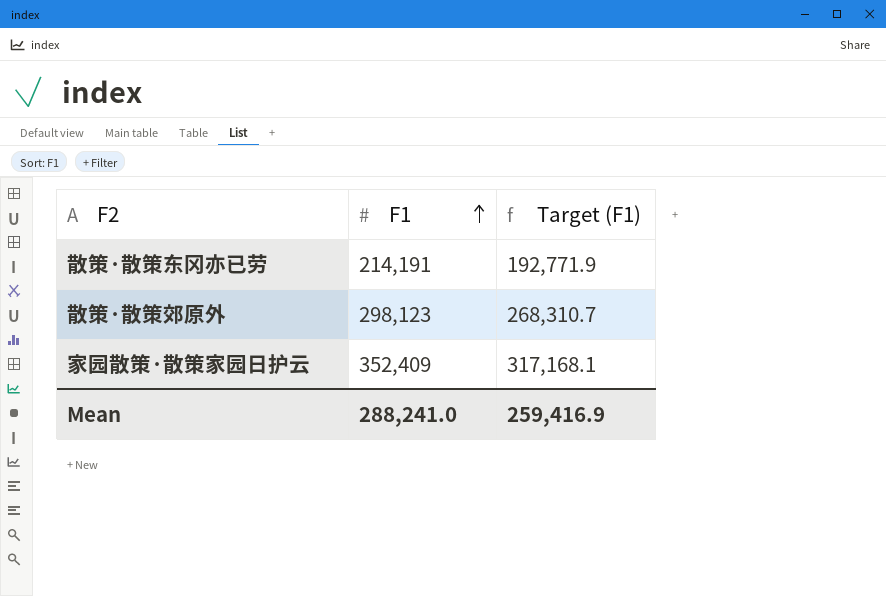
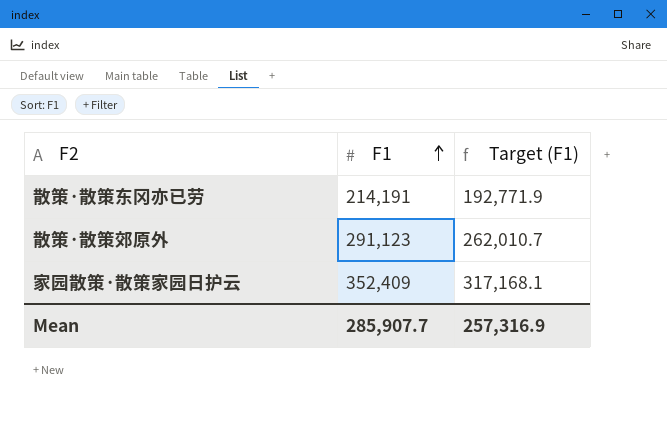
散策·散策郊原外 | F1: 298,123 -> 291,123
散策·散策郊原外 | Target (F1): 268,310.7 -> 262,010.7
Mean | F1: 288,241.0 -> 285,907.7
Mean | Target (F1): 259,416.9 -> 257,316.9

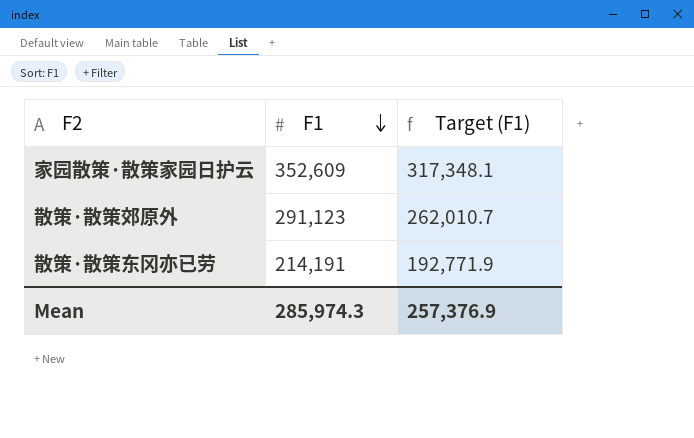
row order: F1 ascending -> F1 descending
家园散策·散策家园日护云 | F1: 352,409 -> 352,609
家园散策·散策家园日护云 | Target (F1): 317,168.1 -> 317,348.1
Mean | F1: 285,907.7 -> 285,974.3
Mean | Target (F1): 257,316.9 -> 257,376.9

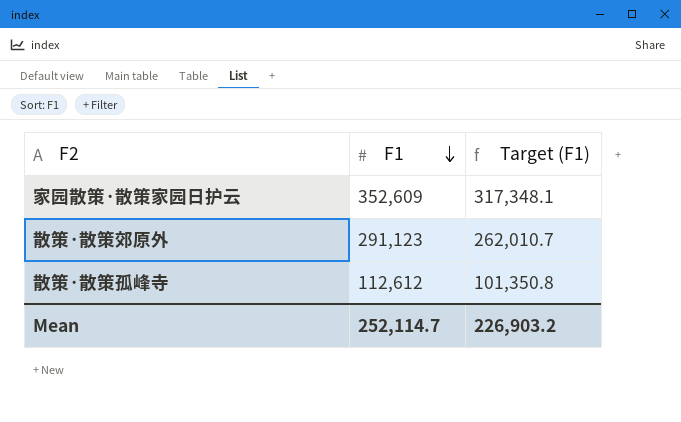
row 散策·散策东冈亦已劳: 214,191 | 192,771.9 -> none
row 散策·散策孤峰寺: none -> 112,612 | 101,350.8
Mean | F1: 285,974.3 -> 252,114.7
Mean | Target (F1): 257,376.9 -> 226,903.2

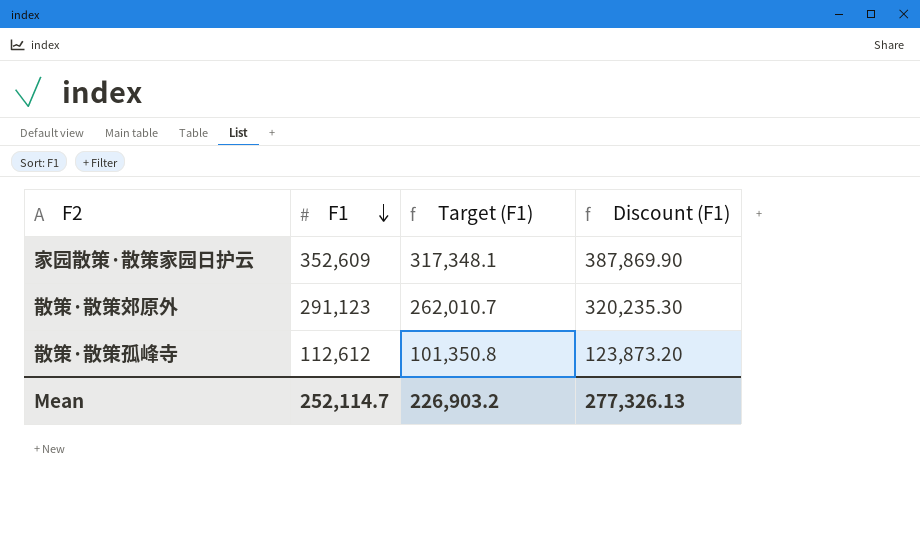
column Discount (F1) | formula: none -> [F1] * 1.1

